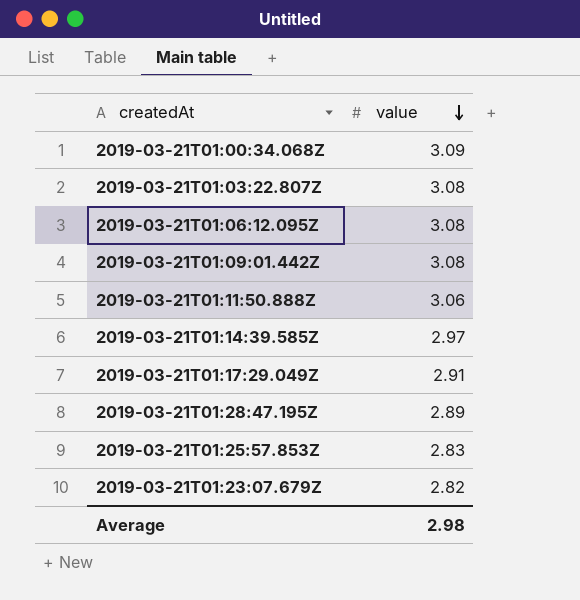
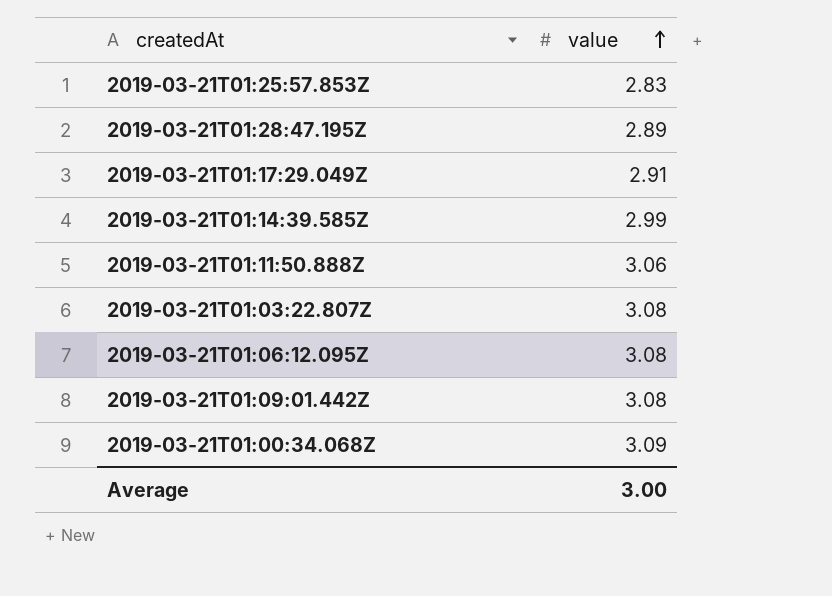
row order: value descending -> value ascending
row 2019-03-21T01:23:07.679Z: 2.82 -> none
2019-03-21T01:14:39.585Z | value: 2.97 -> 2.99
Average | value: 2.98 -> 3.00

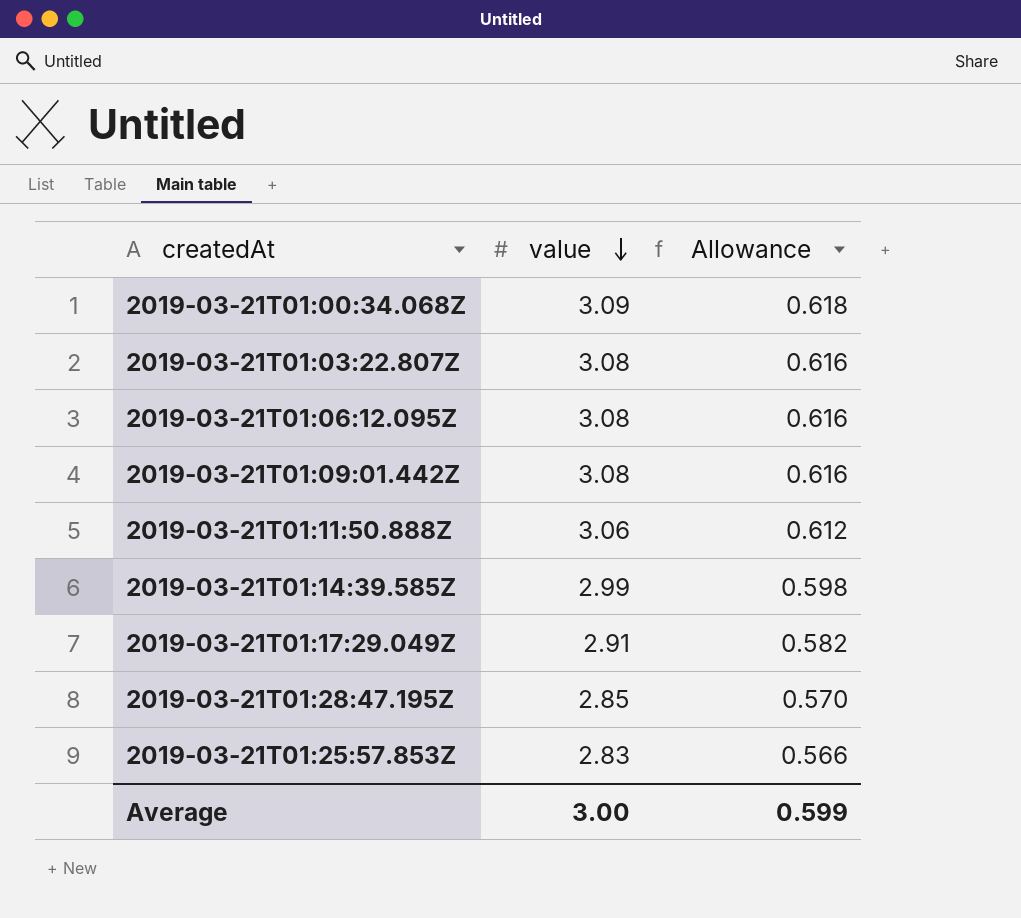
row order: value ascending -> value descending
column Allowance | formula: none -> [value] * 0.2
2019-03-21T01:28:47.195Z | value: 2.89 -> 2.85

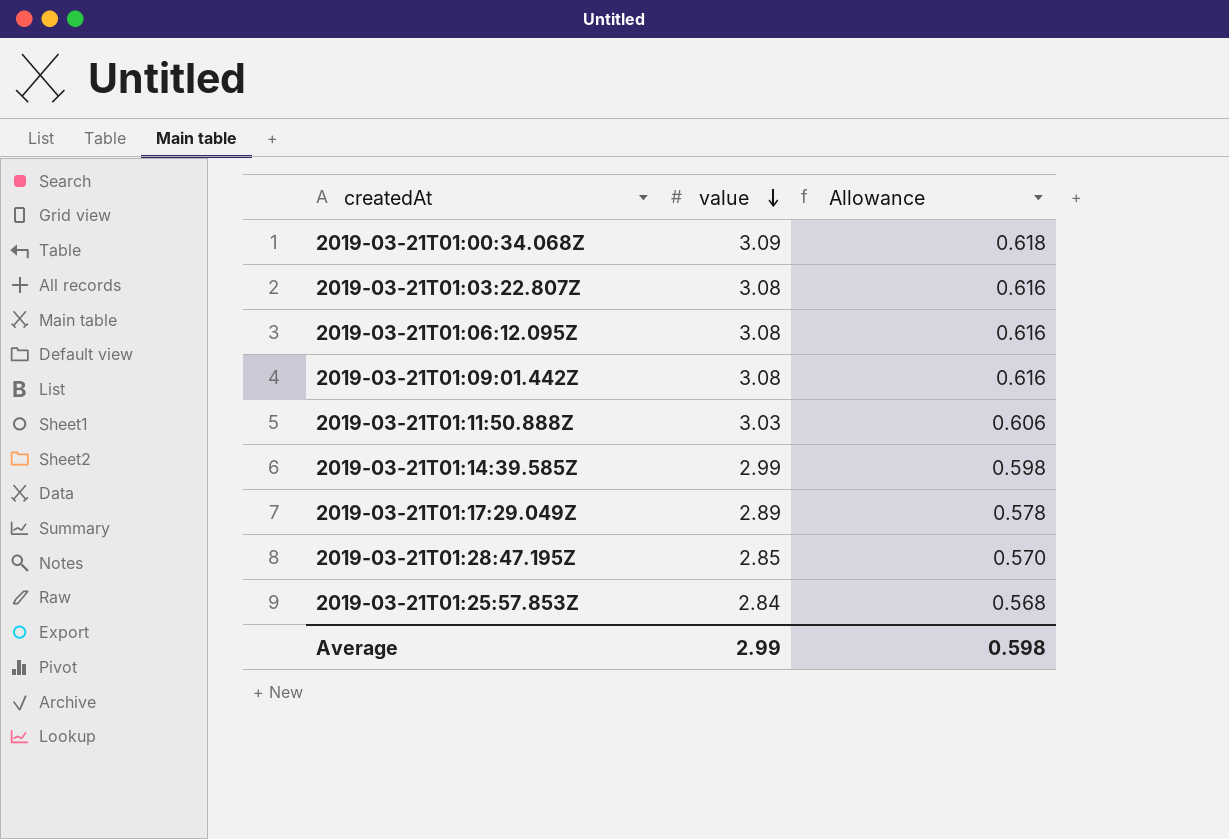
2019-03-21T01:11:50.888Z | value: 3.06 -> 3.03
2019-03-21T01:11:50.888Z | Allowance: 0.612 -> 0.606
2019-03-21T01:17:29.049Z | value: 2.91 -> 2.89
2019-03-21T01:17:29.049Z | Allowance: 0.582 -> 0.578
2019-03-21T01:25:57.853Z | value: 2.83 -> 2.84
2019-03-21T01:25:57.853Z | Allowance: 0.566 -> 0.568
Average | value: 3.00 -> 2.99
Average | Allowance: 0.599 -> 0.598

